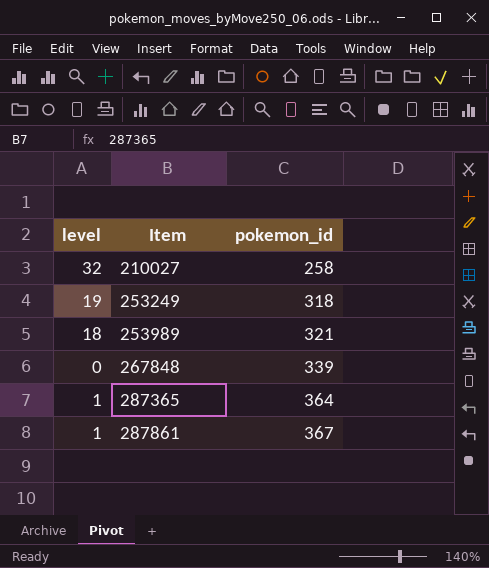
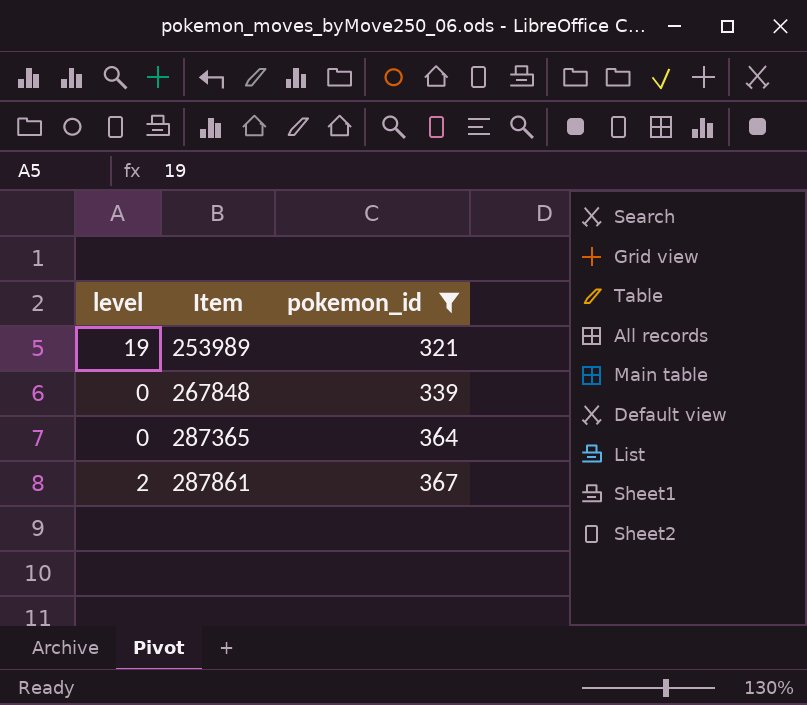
filter: none -> pokemon_id >= 321
253989 | level: 18 -> 19
287365 | level: 1 -> 0
287861 | level: 1 -> 2

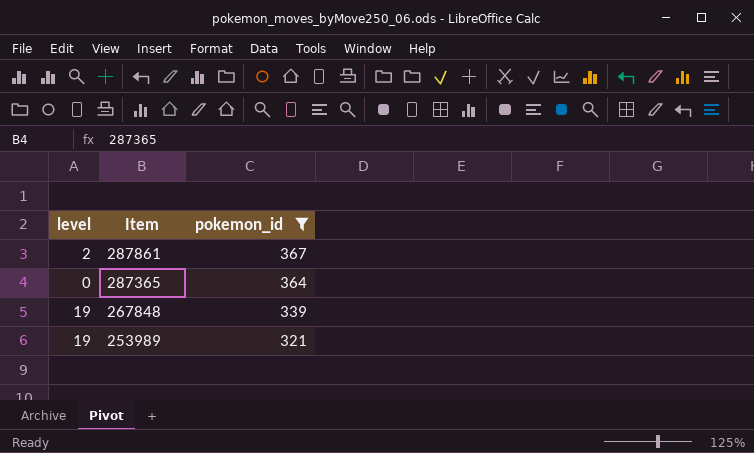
row order: Item ascending -> Item descending
267848 | level: 0 -> 19

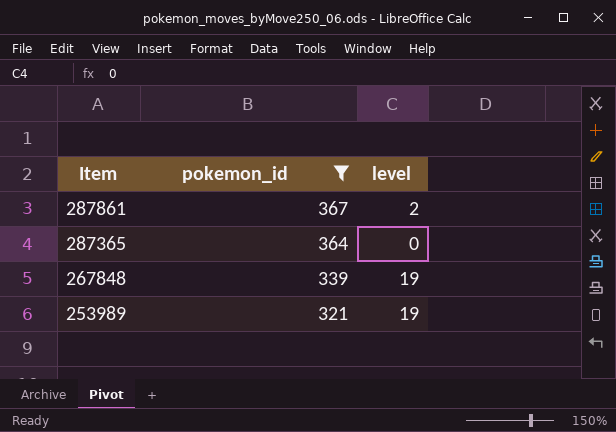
column level | position: 1 -> 3

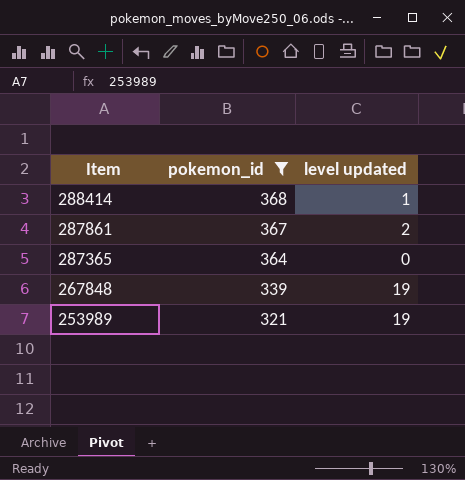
column name: level -> level updated
row 288414: none -> 368 | 1

